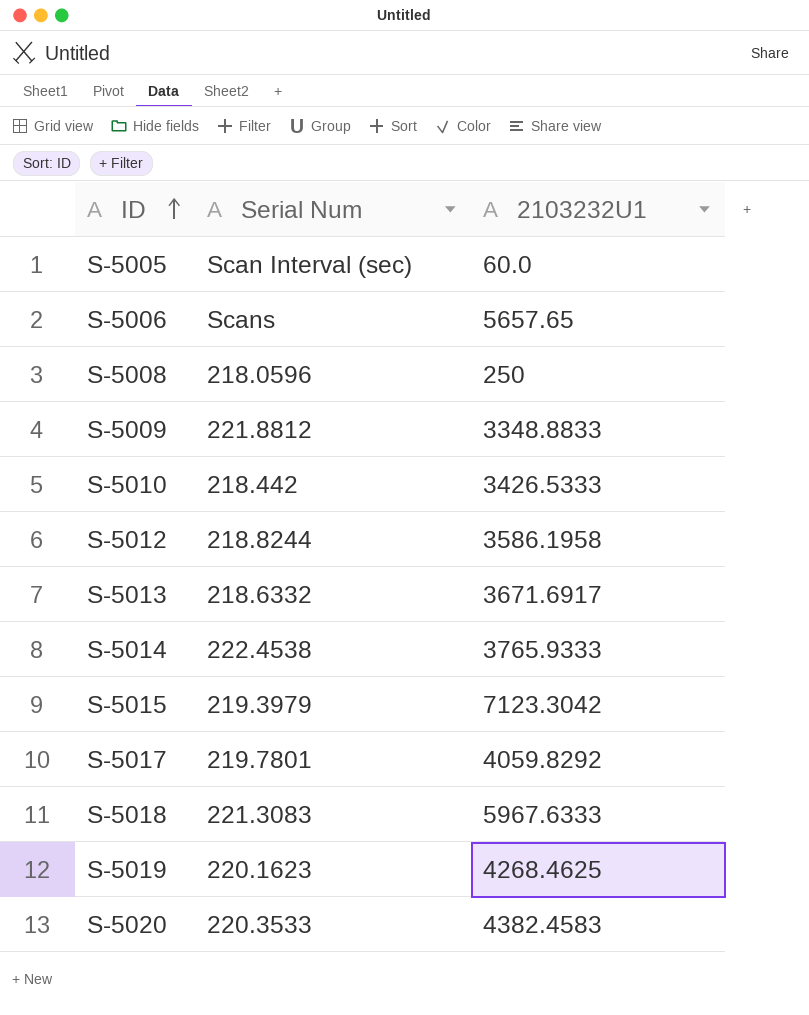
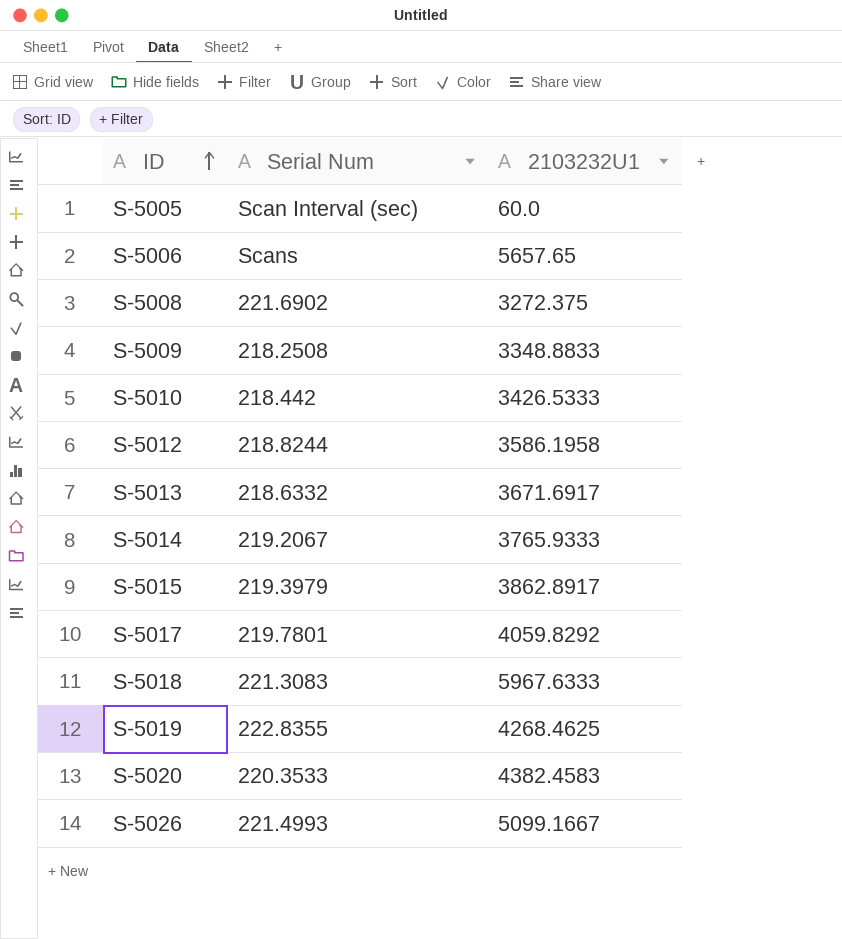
S-5008 | Serial Num: 218.0596 -> 221.6902
S-5008 | 2103232U1: 250 -> 3272.375
S-5009 | Serial Num: 221.8812 -> 218.2508
S-5014 | Serial Num: 222.4538 -> 219.2067
S-5015 | 2103232U1: 7123.3042 -> 3862.8917
S-5019 | Serial Num: 220.1623 -> 222.8355
row S-5026: none -> 221.4993 | 5099.1667

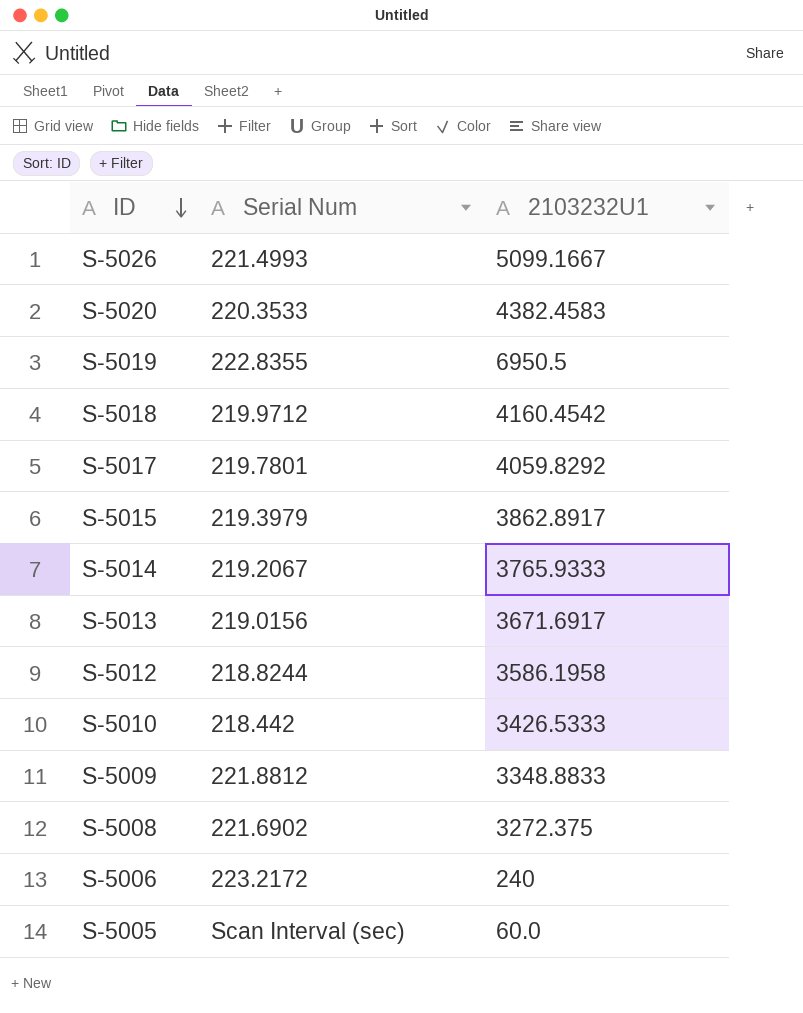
row order: ID ascending -> ID descending
S-5019 | 2103232U1: 4268.4625 -> 6950.5
S-5018 | Serial Num: 221.3083 -> 219.9712
S-5018 | 2103232U1: 5967.6333 -> 4160.4542
S-5013 | Serial Num: 218.6332 -> 219.0156
S-5009 | Serial Num: 218.2508 -> 221.8812
S-5006 | Serial Num: Scans -> 223.2172
S-5006 | 2103232U1: 5657.65 -> 240

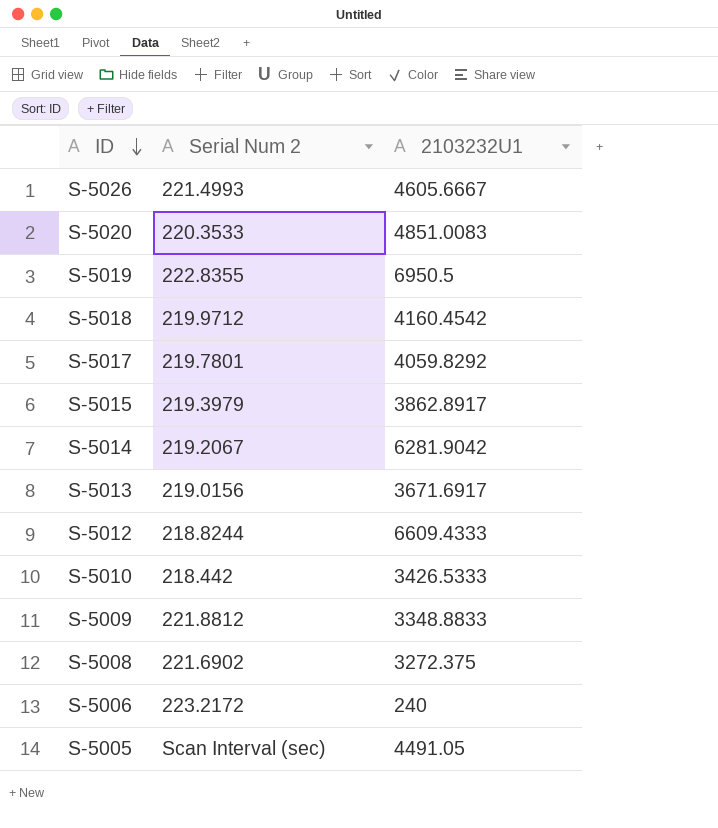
column name: Serial Num -> Serial Num 2
S-5026 | 2103232U1: 5099.1667 -> 4605.6667
S-5020 | 2103232U1: 4382.4583 -> 4851.0083
S-5014 | 2103232U1: 3765.9333 -> 6281.9042
S-5012 | 2103232U1: 3586.1958 -> 6609.4333
S-5005 | 2103232U1: 60.0 -> 4491.05

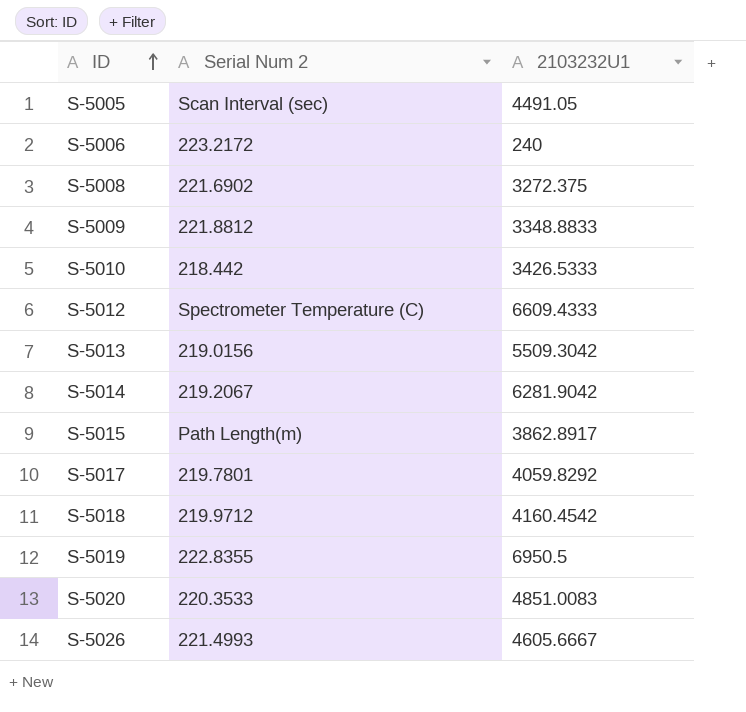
row order: ID descending -> ID ascending
S-5012 | Serial Num 2: 218.8244 -> Spectrometer Temperature (C)
S-5013 | 2103232U1: 3671.6917 -> 5509.3042
S-5015 | Serial Num 2: 219.3979 -> Path Length(m)

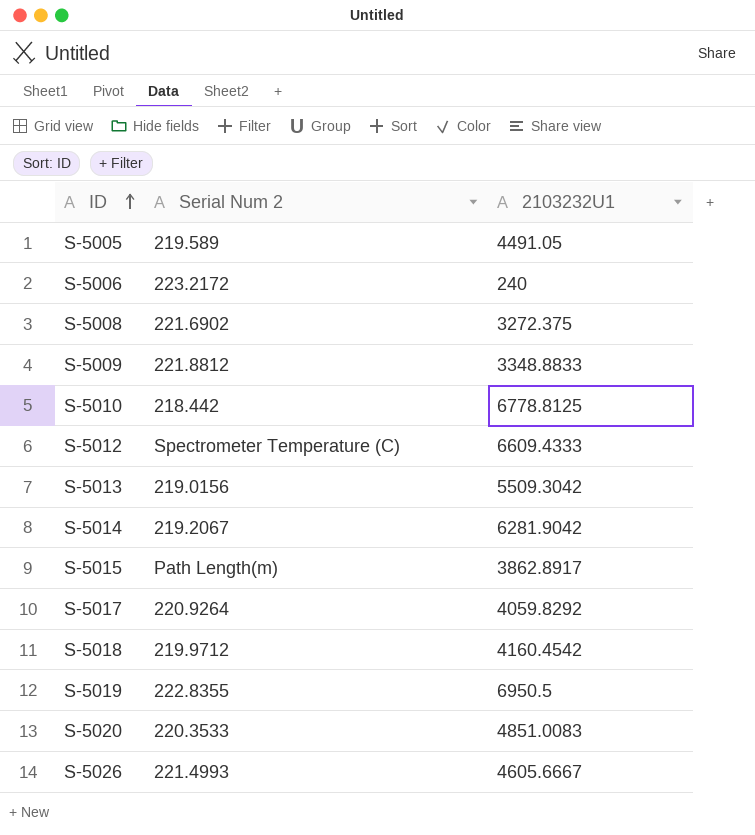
S-5005 | Serial Num 2: Scan Interval (sec) -> 219.589
S-5010 | 2103232U1: 3426.5333 -> 6778.8125
S-5017 | Serial Num 2: 219.7801 -> 220.9264

